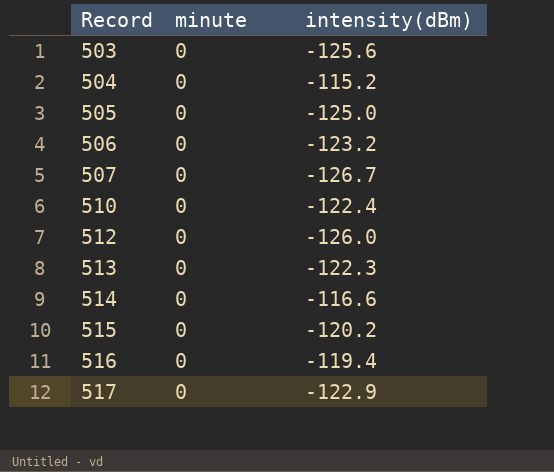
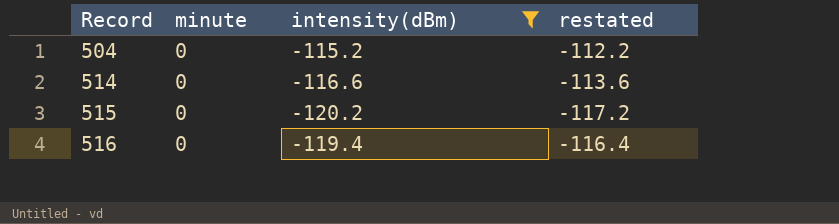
filter: none -> intensity(dBm) >= -120.2
column restated | formula: none -> [intensity(dBm)] + 3

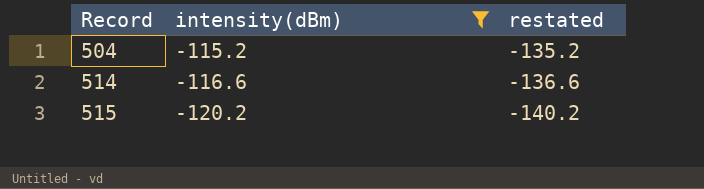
column minute | position: 2 -> none
column restated | formula: [intensity(dBm)] + 3 -> [intensity(dBm)] - 20
row 516: 0 | -119.4 | -116.4 -> none

